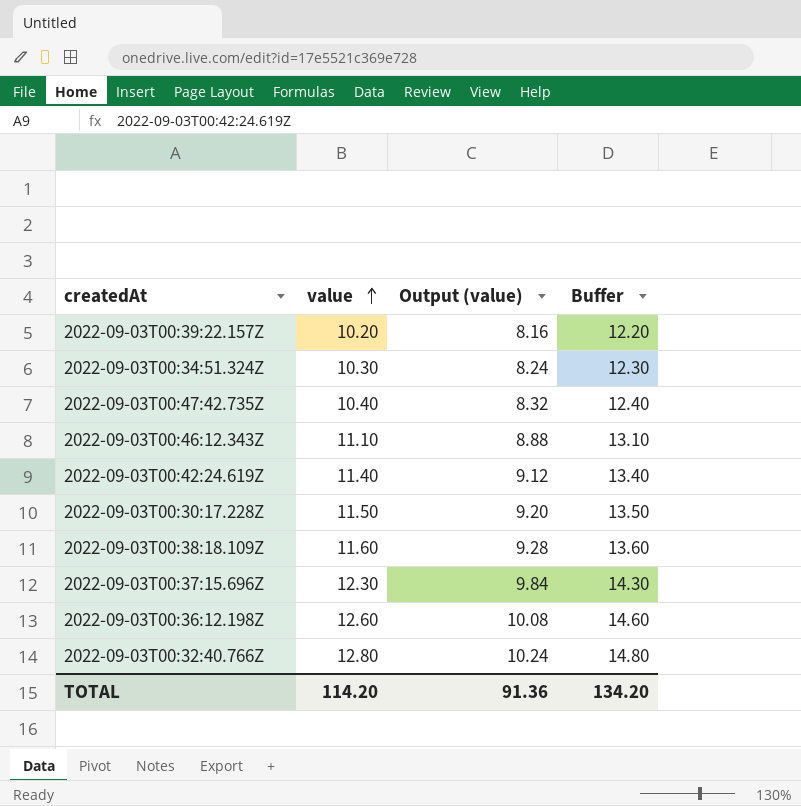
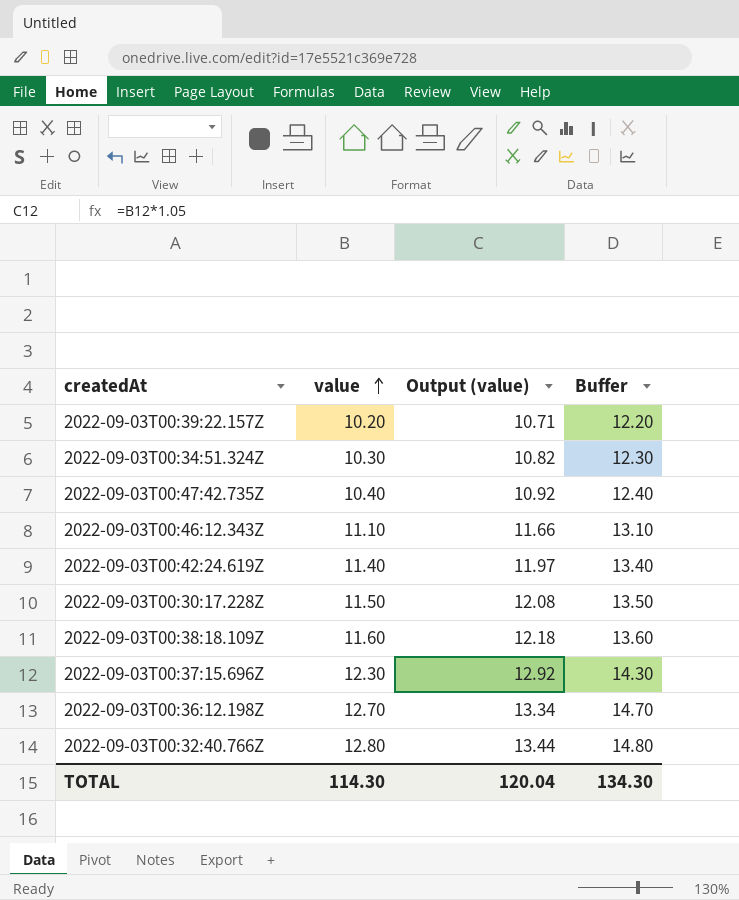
column Output (value) | formula: [value] * 0.8 -> [value] * 1.05
2022-09-03T00:36:12.198Z | value: 12.60 -> 12.70
2022-09-03T00:36:12.198Z | Buffer: 14.60 -> 14.70
TOTAL | value: 114.20 -> 114.30
TOTAL | Output (value): 91.36 -> 120.04
TOTAL | Buffer: 134.20 -> 134.30

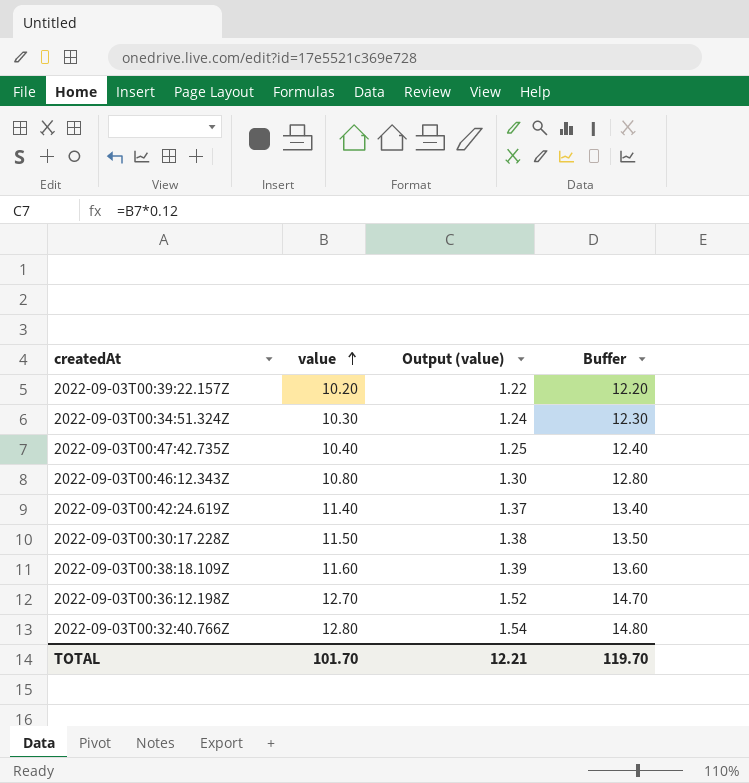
column Output (value) | formula: [value] * 1.05 -> [value] * 0.12
row 2022-09-03T00:37:15.696Z: 12.30 | 12.92 | 14.30 -> none
2022-09-03T00:46:12.343Z | value: 11.10 -> 10.80
2022-09-03T00:46:12.343Z | Buffer: 13.10 -> 12.80
TOTAL | value: 114.30 -> 101.70
TOTAL | Output (value): 120.04 -> 12.21
TOTAL | Buffer: 134.30 -> 119.70

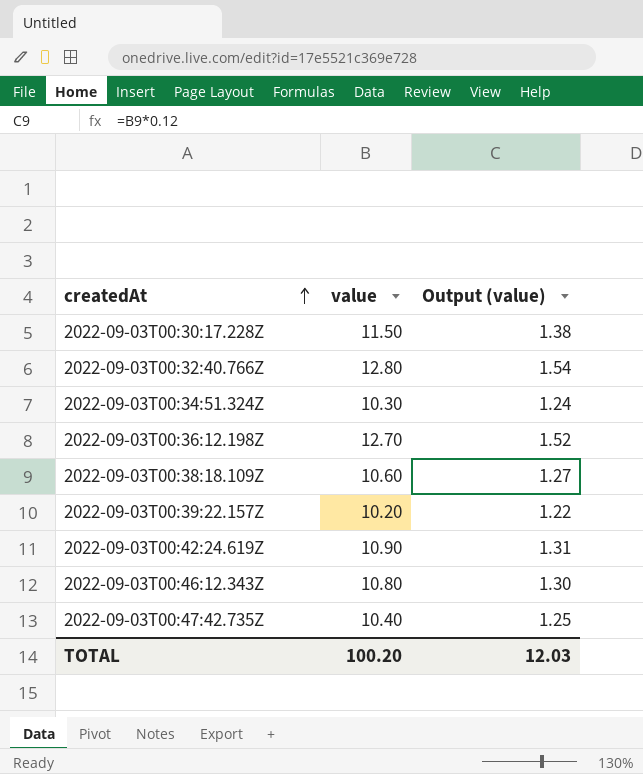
row order: value ascending -> createdAt ascending
column Buffer | formula: [value] + 2 -> none
2022-09-03T00:38:18.109Z | value: 11.60 -> 10.60
2022-09-03T00:38:18.109Z | Output (value): 1.39 -> 1.27
2022-09-03T00:42:24.619Z | value: 11.40 -> 10.90
2022-09-03T00:42:24.619Z | Output (value): 1.37 -> 1.31
TOTAL | value: 101.70 -> 100.20
TOTAL | Output (value): 12.21 -> 12.03

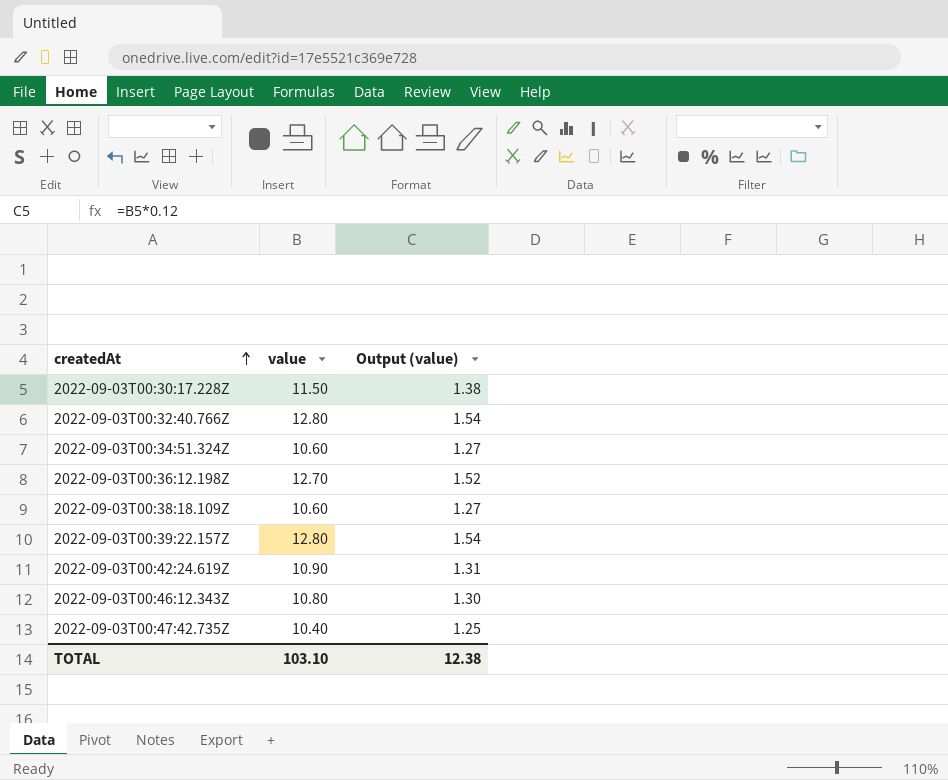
2022-09-03T00:34:51.324Z | value: 10.30 -> 10.60
2022-09-03T00:34:51.324Z | Output (value): 1.24 -> 1.27
2022-09-03T00:39:22.157Z | value: 10.20 -> 12.80
2022-09-03T00:39:22.157Z | Output (value): 1.22 -> 1.54
TOTAL | value: 100.20 -> 103.10
TOTAL | Output (value): 12.03 -> 12.38

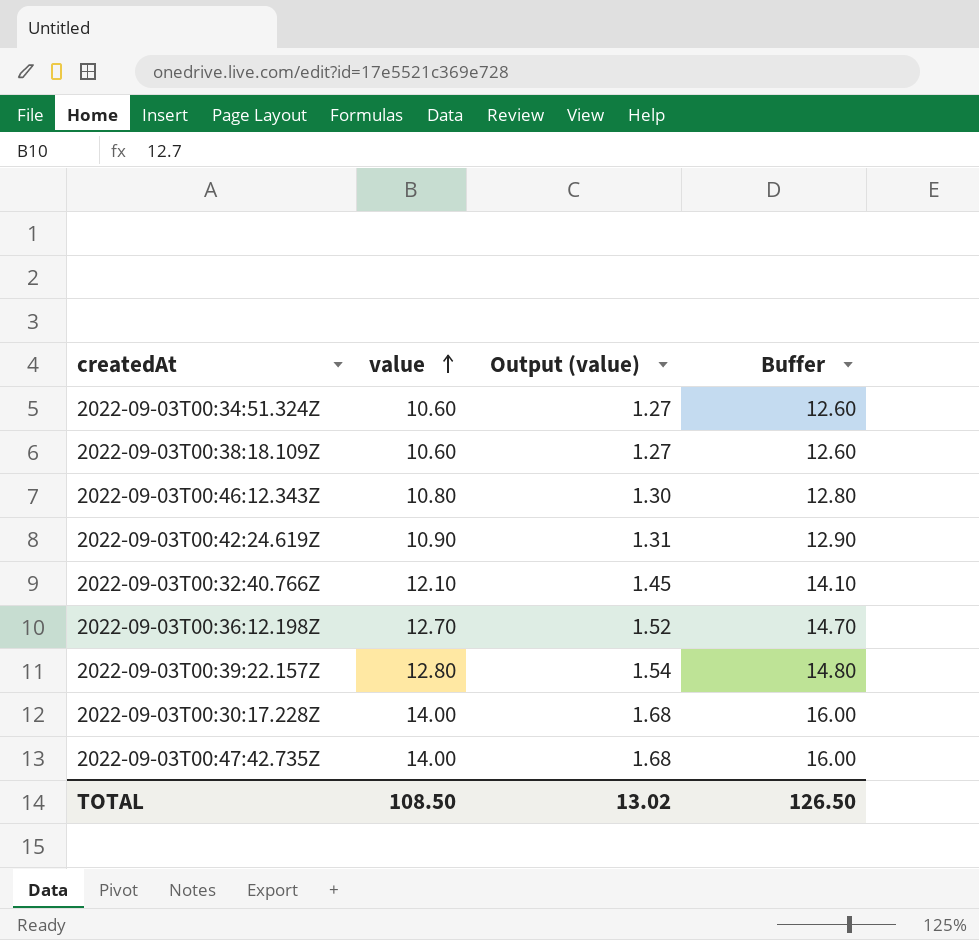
row order: createdAt ascending -> value ascending
column Buffer | formula: none -> [value] + 2
2022-09-03T00:32:40.766Z | value: 12.80 -> 12.10
2022-09-03T00:32:40.766Z | Output (value): 1.54 -> 1.45
2022-09-03T00:30:17.228Z | value: 11.50 -> 14.00
2022-09-03T00:30:17.228Z | Output (value): 1.38 -> 1.68
2022-09-03T00:47:42.735Z | value: 10.40 -> 14.00
2022-09-03T00:47:42.735Z | Output (value): 1.25 -> 1.68
TOTAL | value: 103.10 -> 108.50
TOTAL | Output (value): 12.38 -> 13.02

